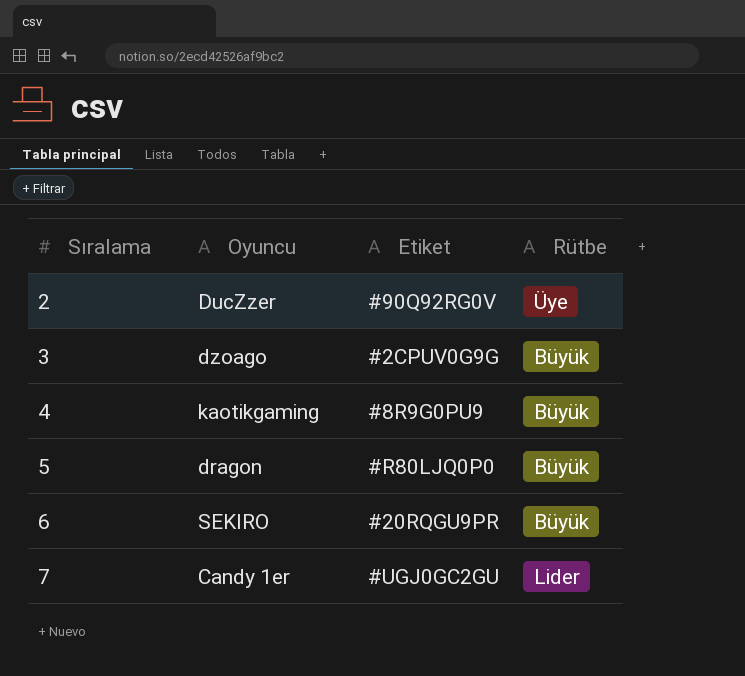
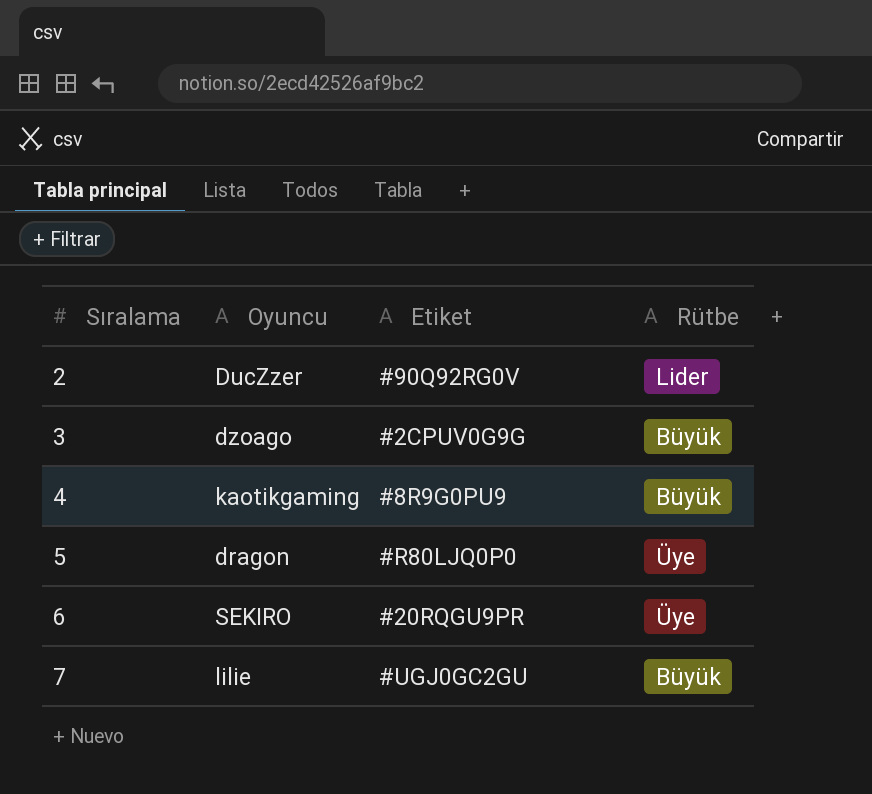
2 | Rütbe: Üye -> Lider
5 | Rütbe: Büyük -> Üye
6 | Rütbe: Büyük -> Üye
7 | Oyuncu: Candy 1er -> lilie
7 | Rütbe: Lider -> Büyük

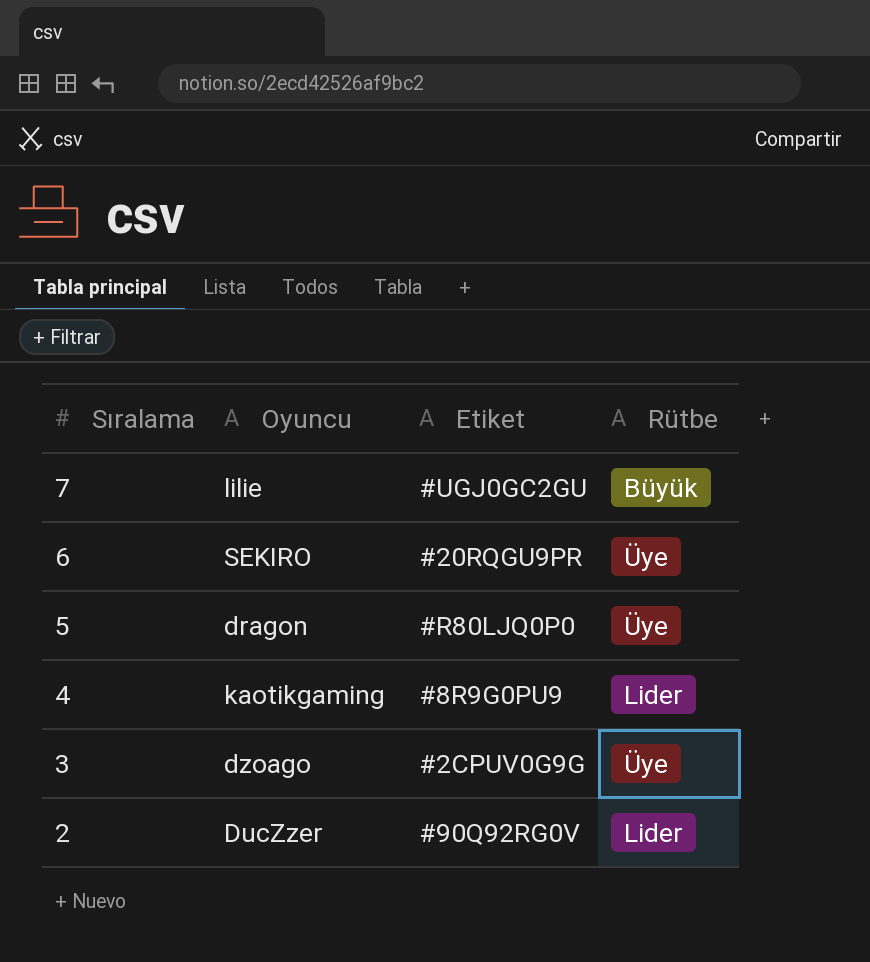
row order: Sıralama ascending -> Sıralama descending
4 | Rütbe: Büyük -> Lider
3 | Rütbe: Büyük -> Üye

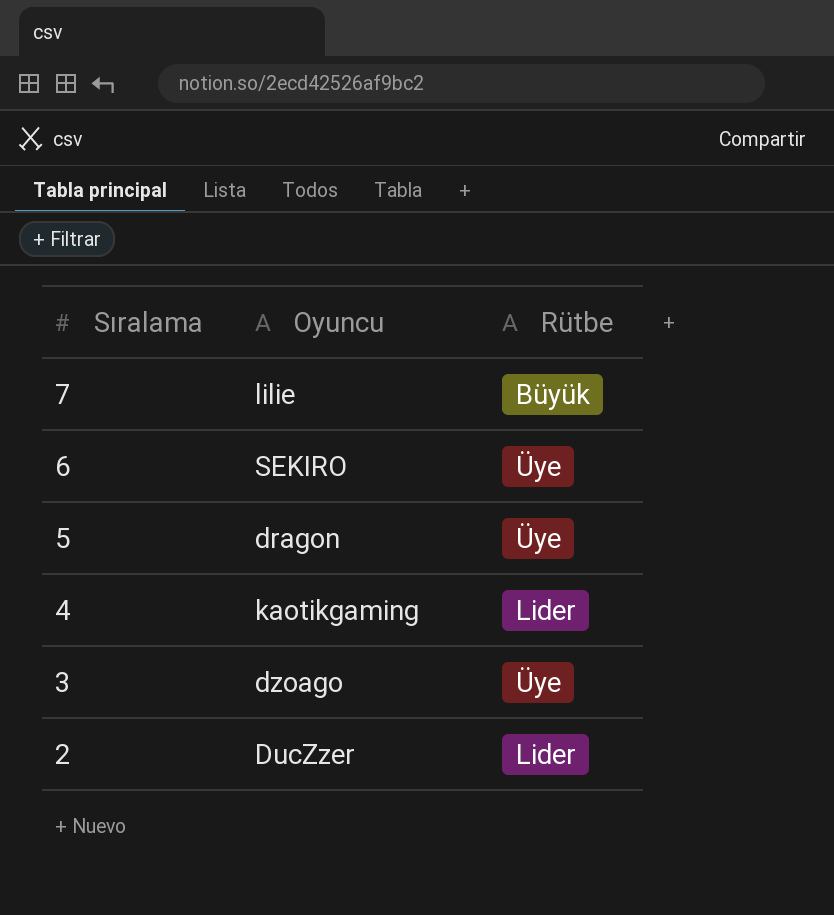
column Etiket | position: 3 -> none

